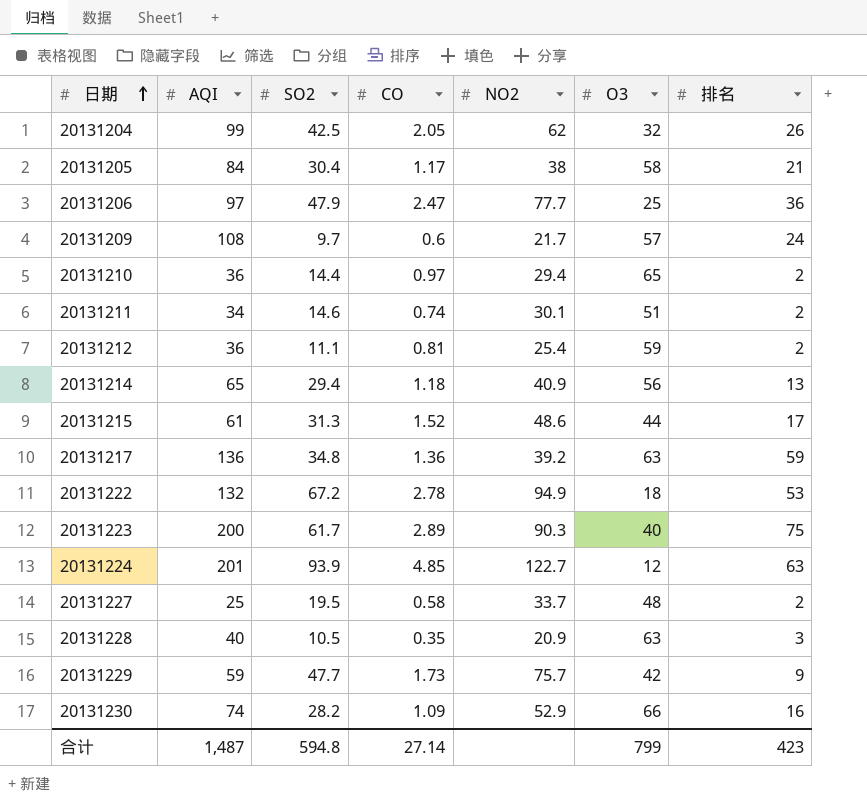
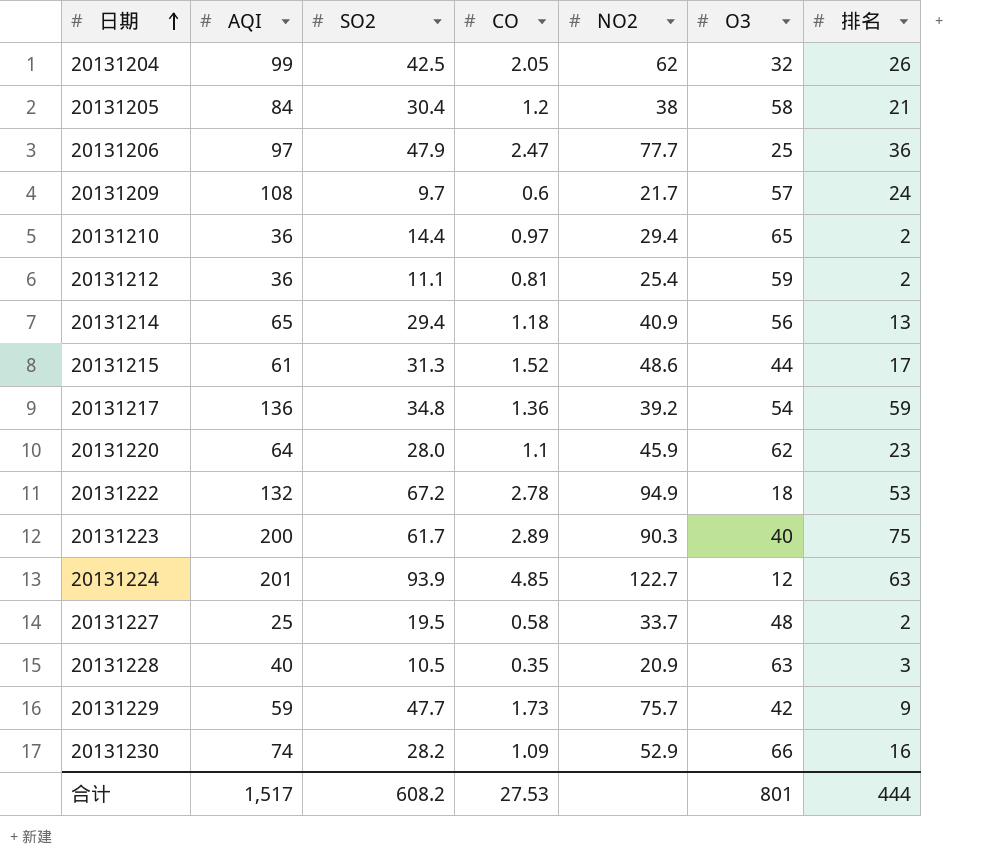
row 20131211: 34 | 14.6 | 0.74 | 30.1 | 51 | 2 -> none
20131205 | CO: 1.17 -> 1.2
20131217 | O3: 63 -> 54
row 20131220: none -> 64 | 28.0 | 1.1 | 45.9 | 62 | 23
合计 | AQI: 1,487 -> 1,517
合计 | SO2: 594.8 -> 608.2
合计 | CO: 27.14 -> 27.53
合计 | O3: 799 -> 801
合计 | 排名: 423 -> 444

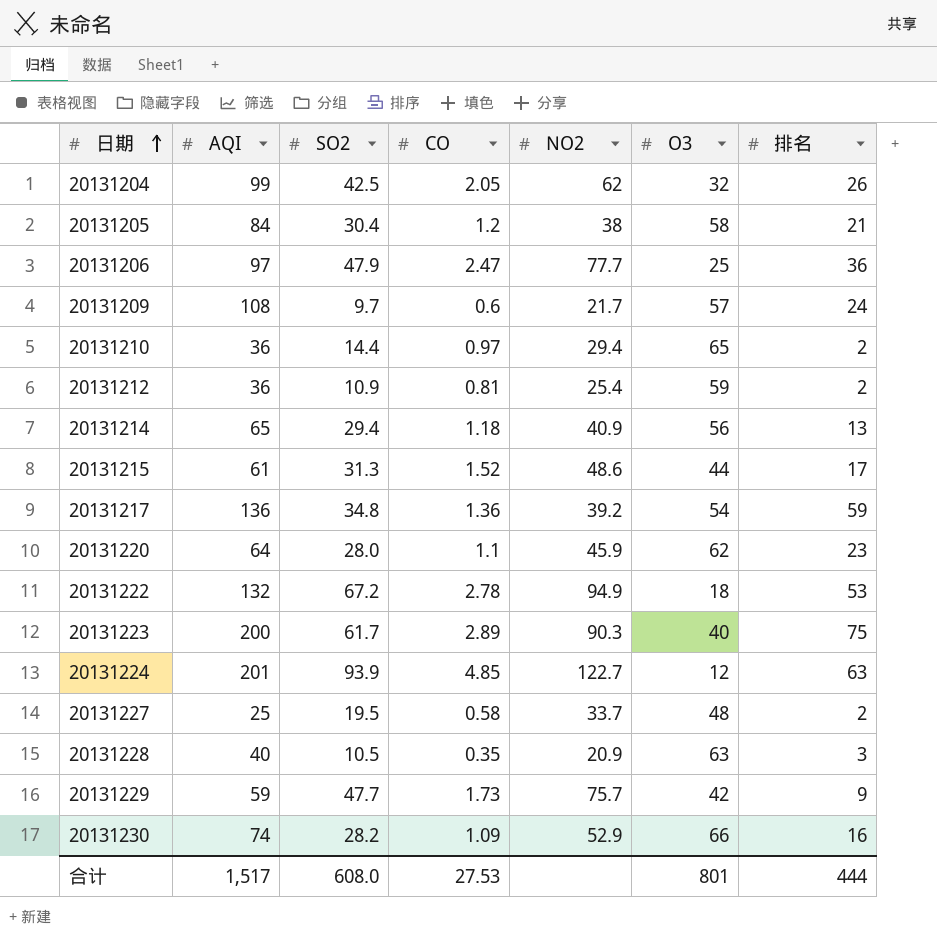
20131212 | SO2: 11.1 -> 10.9
合计 | SO2: 608.2 -> 608.0

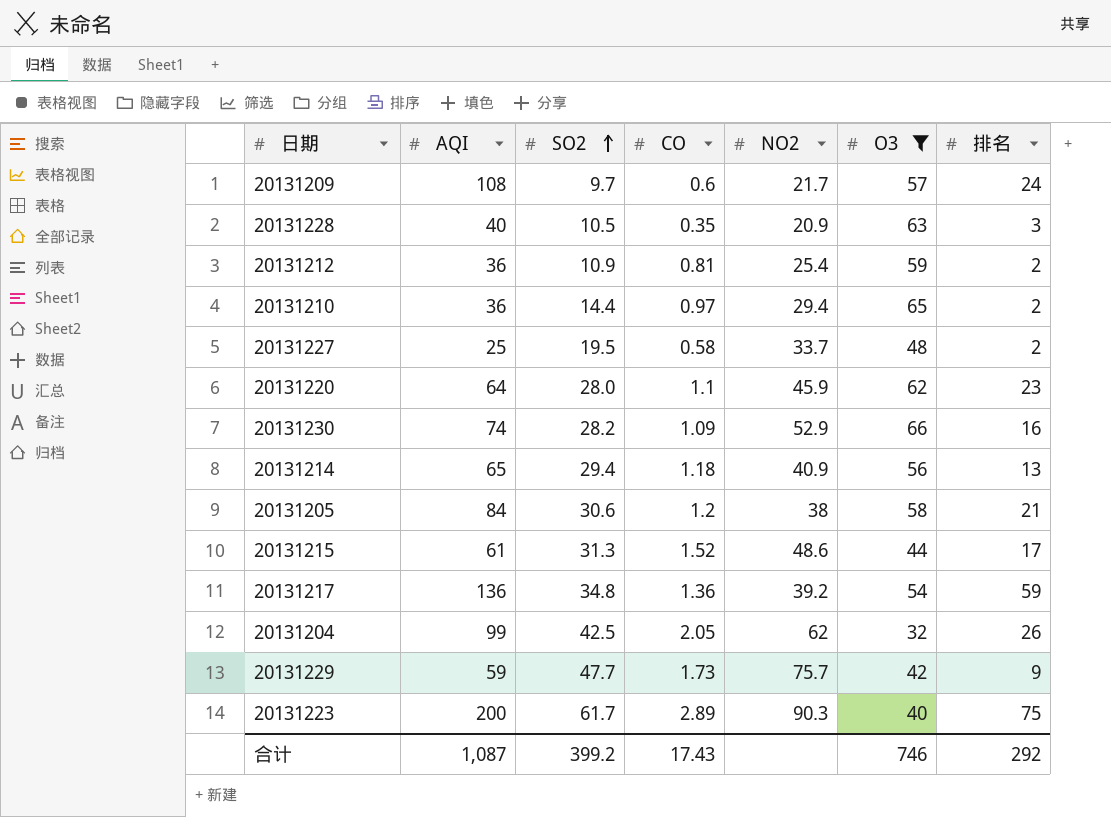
filter: none -> O3 >= 32
row order: 日期 ascending -> SO2 ascending
20131205 | SO2: 30.4 -> 30.6
合计 | AQI: 1,517 -> 1,087
合计 | SO2: 608.0 -> 399.2
合计 | CO: 27.53 -> 17.43
合计 | O3: 801 -> 746
合计 | 排名: 444 -> 292

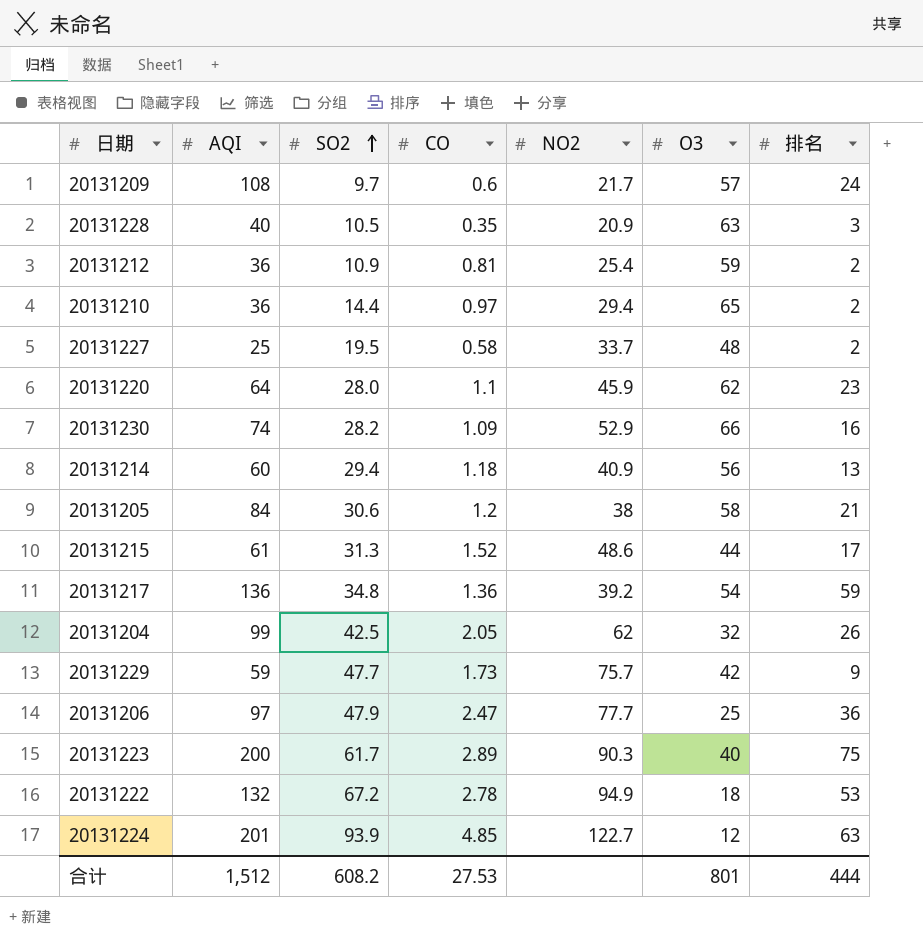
filter: O3 >= 32 -> none
20131214 | AQI: 65 -> 60
合计 | AQI: 1,087 -> 1,512
合计 | SO2: 399.2 -> 608.2
合计 | CO: 17.43 -> 27.53
合计 | O3: 746 -> 801
合计 | 排名: 292 -> 444

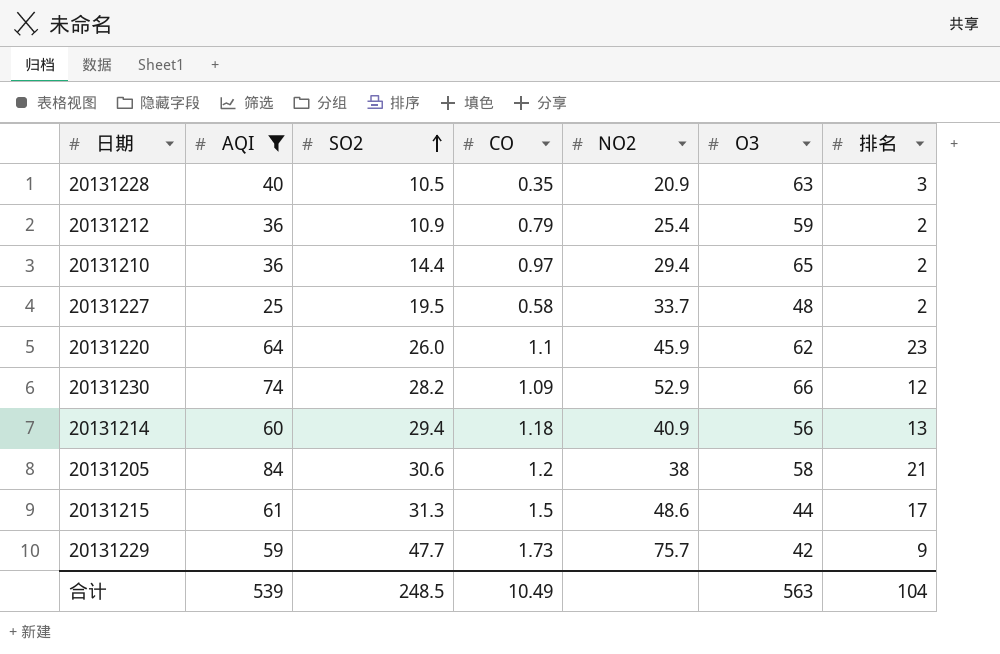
filter: none -> AQI <= 84
20131212 | CO: 0.81 -> 0.79
20131220 | SO2: 28.0 -> 26.0
20131230 | 排名: 16 -> 12
20131215 | CO: 1.52 -> 1.5
合计 | AQI: 1,512 -> 539
合计 | SO2: 608.2 -> 248.5
合计 | CO: 27.53 -> 10.49
合计 | O3: 801 -> 563
合计 | 排名: 444 -> 104

